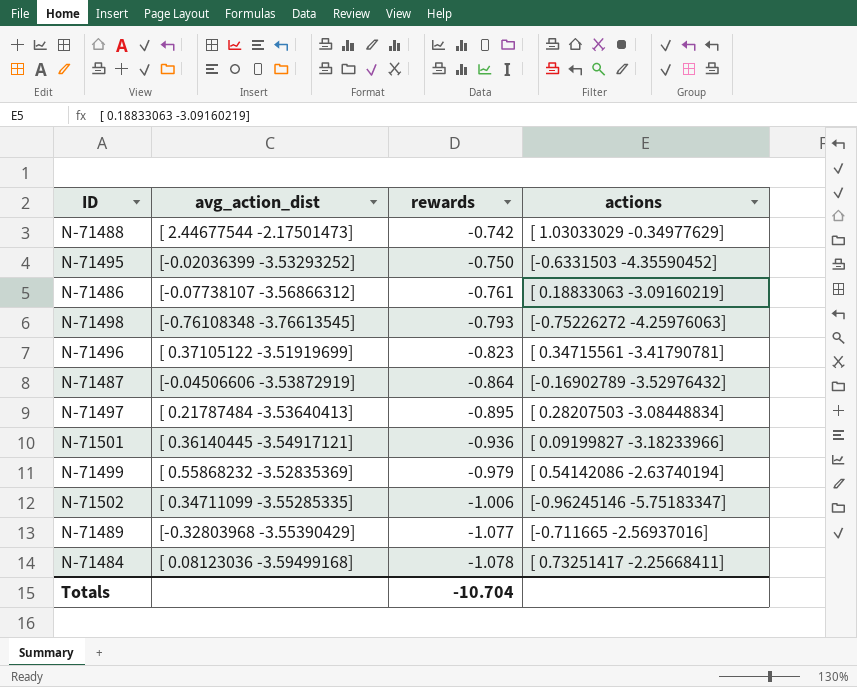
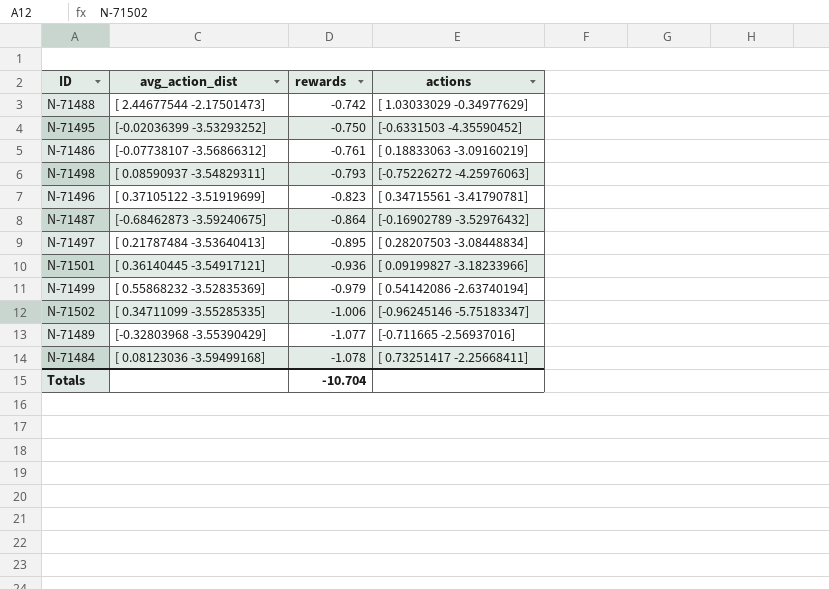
N-71498 | avg_action_dist: [-0.76108348 -3.76613545] -> [ 0.08590937 -3.54829311]
N-71487 | avg_action_dist: [-0.04506606 -3.53872919] -> [-0.68462873 -3.59240675]

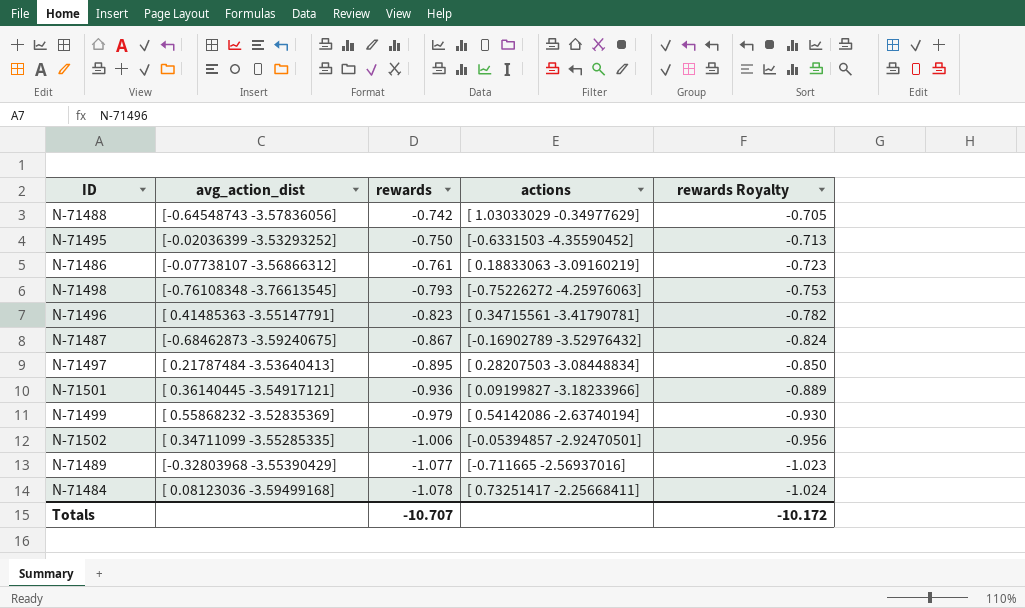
column rewards Royalty | formula: none -> [rewards] * 0.95
N-71488 | avg_action_dist: [ 2.44677544 -2.17501473] -> [-0.64548743 -3.57836056]
N-71498 | avg_action_dist: [ 0.08590937 -3.54829311] -> [-0.76108348 -3.76613545]
N-71496 | avg_action_dist: [ 0.37105122 -3.51919699] -> [ 0.41485363 -3.55147791]
N-71487 | rewards: -0.864 -> -0.867
N-71502 | actions: [-0.96245146 -5.75183347] -> [-0.05394857 -2.92470501]
Totals | rewards: -10.704 -> -10.707

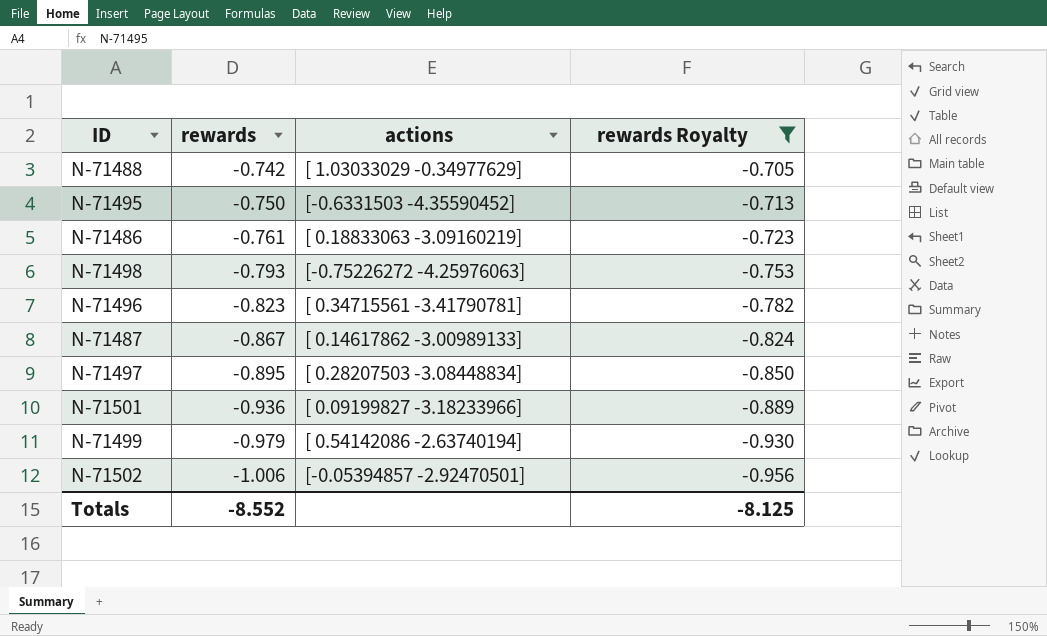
filter: none -> rewards Royalty >= -0.956
column avg_action_dist | position: 2 -> none
N-71487 | actions: [-0.16902789 -3.52976432] -> [ 0.14617862 -3.00989133]
Totals | rewards: -10.707 -> -8.552
Totals | rewards Royalty: -10.172 -> -8.125

